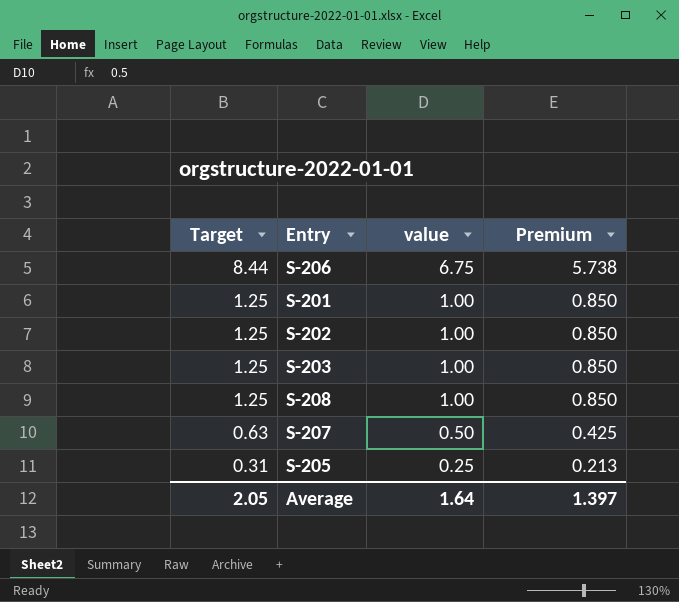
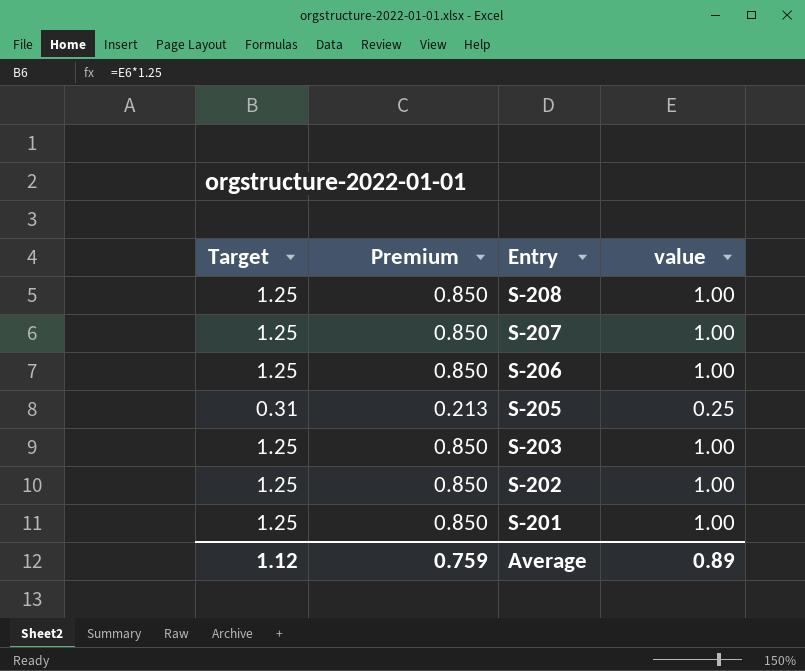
row order: Target descending -> Entry descending
column Premium | position: 4 -> 2
S-207 | Target: 0.63 -> 1.25
S-207 | Premium: 0.425 -> 0.850
S-207 | value: 0.50 -> 1.00
S-206 | Target: 8.44 -> 1.25
S-206 | Premium: 5.738 -> 0.850
S-206 | value: 6.75 -> 1.00
Average | Target: 2.05 -> 1.12
Average | Premium: 1.397 -> 0.759
Average | value: 1.64 -> 0.89

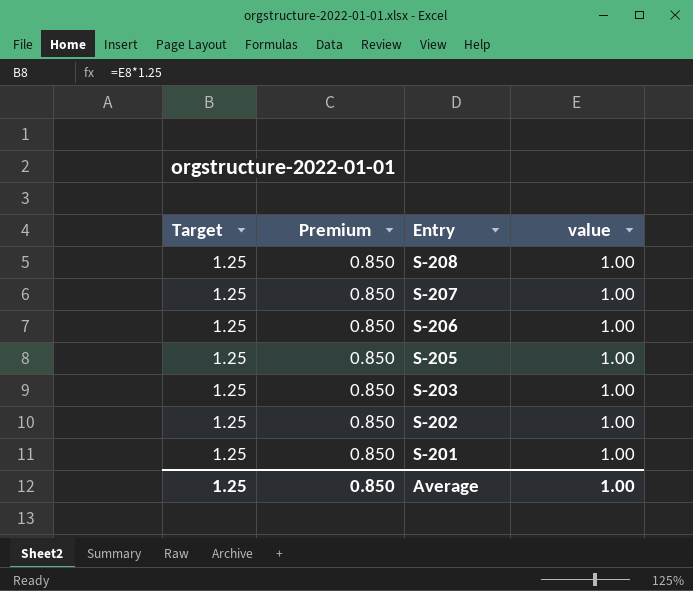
S-205 | Target: 0.31 -> 1.25
S-205 | Premium: 0.213 -> 0.850
S-205 | value: 0.25 -> 1.00
Average | Target: 1.12 -> 1.25
Average | Premium: 0.759 -> 0.850
Average | value: 0.89 -> 1.00

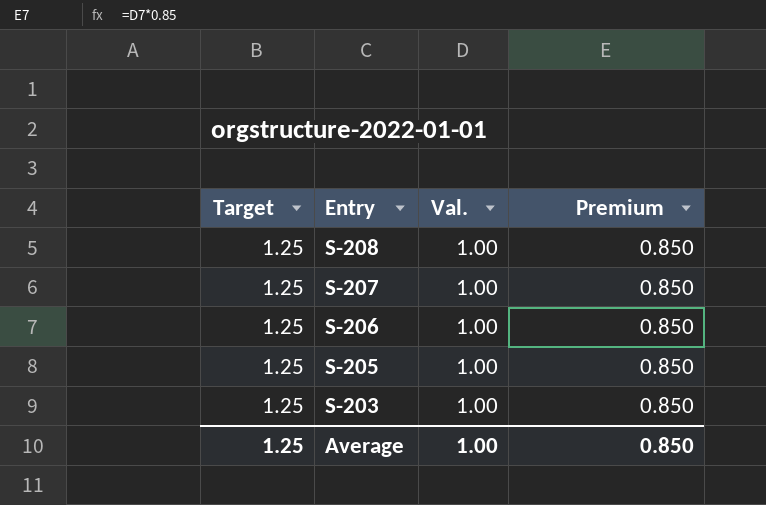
column name: value -> Val.
column Premium | position: 2 -> 4
row S-202: 1.25 | 0.850 | 1.00 -> none
row S-201: 1.25 | 0.850 | 1.00 -> none

